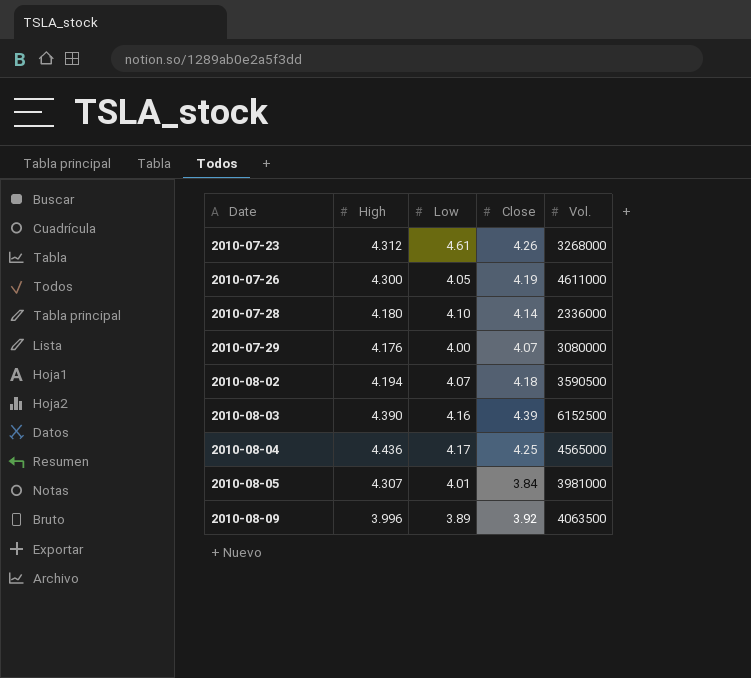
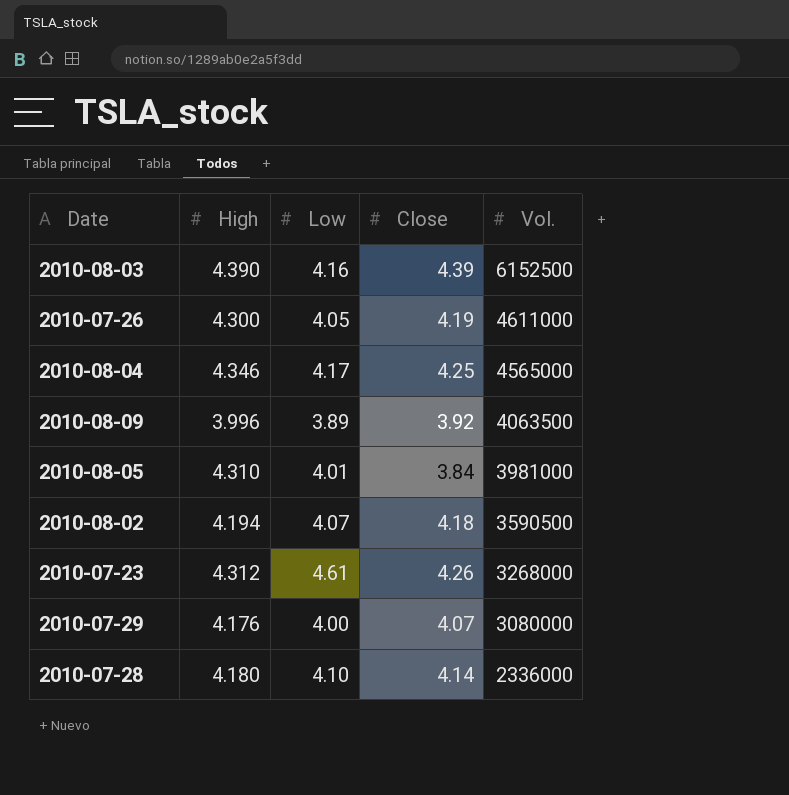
row order: Date ascending -> Vol. descending
2010-08-04 | High: 4.436 -> 4.346
2010-08-05 | High: 4.307 -> 4.310

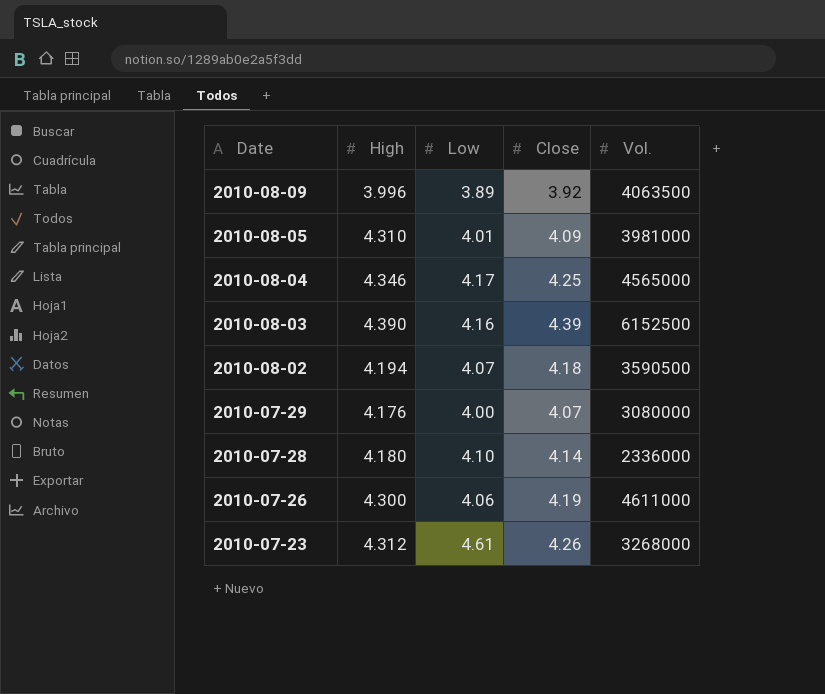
row order: Vol. descending -> Date descending
2010-08-05 | Close: 3.84 -> 4.09
2010-07-26 | Low: 4.05 -> 4.06

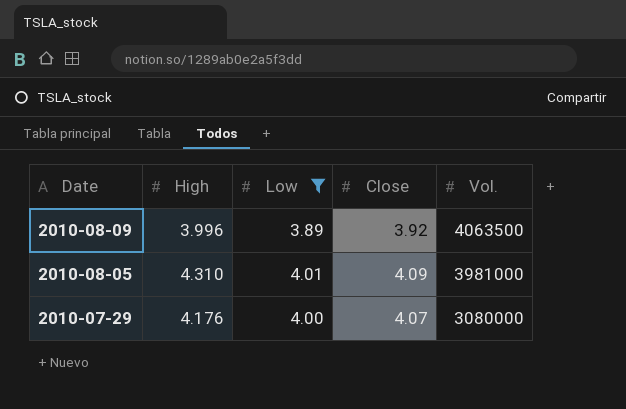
filter: none -> Low <= 4.01

